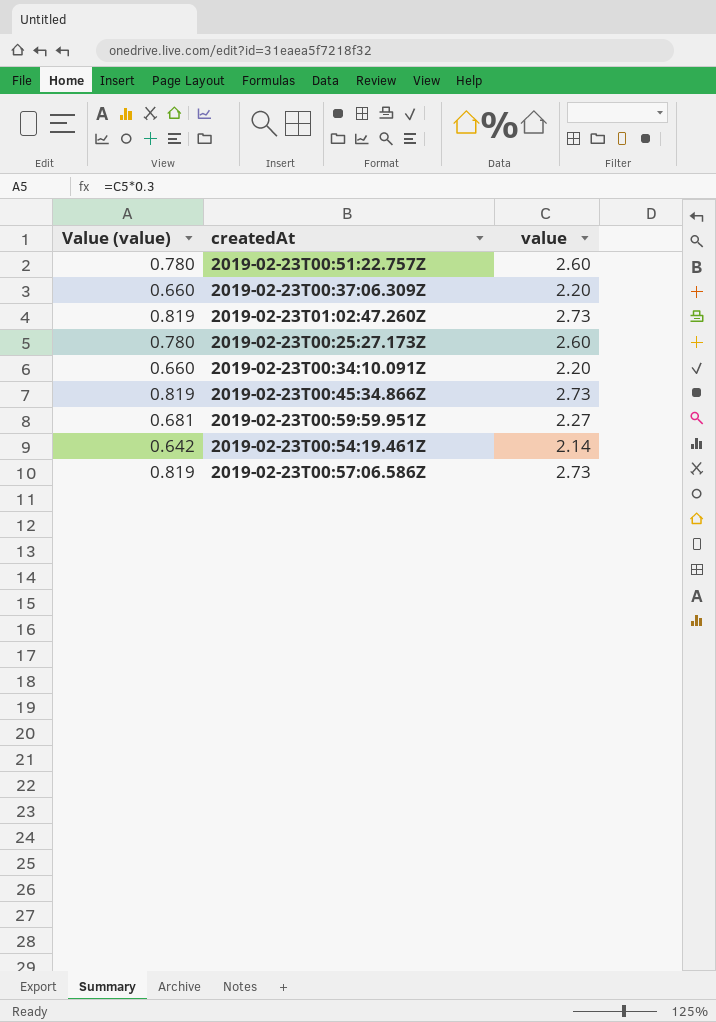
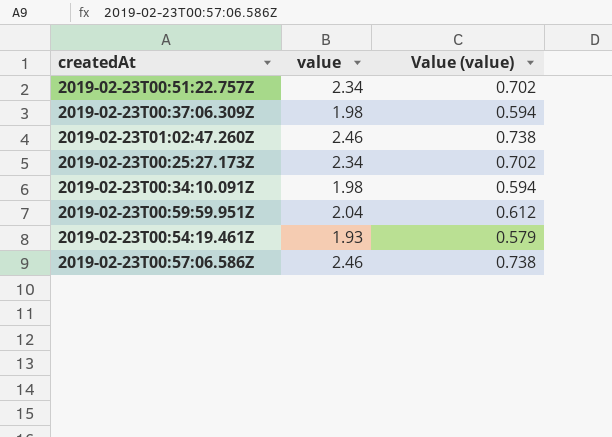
column Value (value) | position: 1 -> 3
row 2019-02-23T00:45:34.866Z: 0.819 | 2.73 -> none
2019-02-23T00:51:22.757Z | value: 2.60 -> 2.34
2019-02-23T00:51:22.757Z | Value (value): 0.780 -> 0.702
2019-02-23T00:37:06.309Z | value: 2.20 -> 1.98
2019-02-23T00:37:06.309Z | Value (value): 0.660 -> 0.594
2019-02-23T01:02:47.260Z | value: 2.73 -> 2.46
2019-02-23T01:02:47.260Z | Value (value): 0.819 -> 0.738
2019-02-23T00:25:27.173Z | value: 2.60 -> 2.34
2019-02-23T00:25:27.173Z | Value (value): 0.780 -> 0.702
2019-02-23T00:34:10.091Z | value: 2.20 -> 1.98
2019-02-23T00:34:10.091Z | Value (value): 0.660 -> 0.594
2019-02-23T00:59:59.951Z | value: 2.27 -> 2.04
2019-02-23T00:59:59.951Z | Value (value): 0.681 -> 0.612
2019-02-23T00:54:19.461Z | value: 2.14 -> 1.93
2019-02-23T00:54:19.461Z | Value (value): 0.642 -> 0.579
2019-02-23T00:57:06.586Z | value: 2.73 -> 2.46
2019-02-23T00:57:06.586Z | Value (value): 0.819 -> 0.738

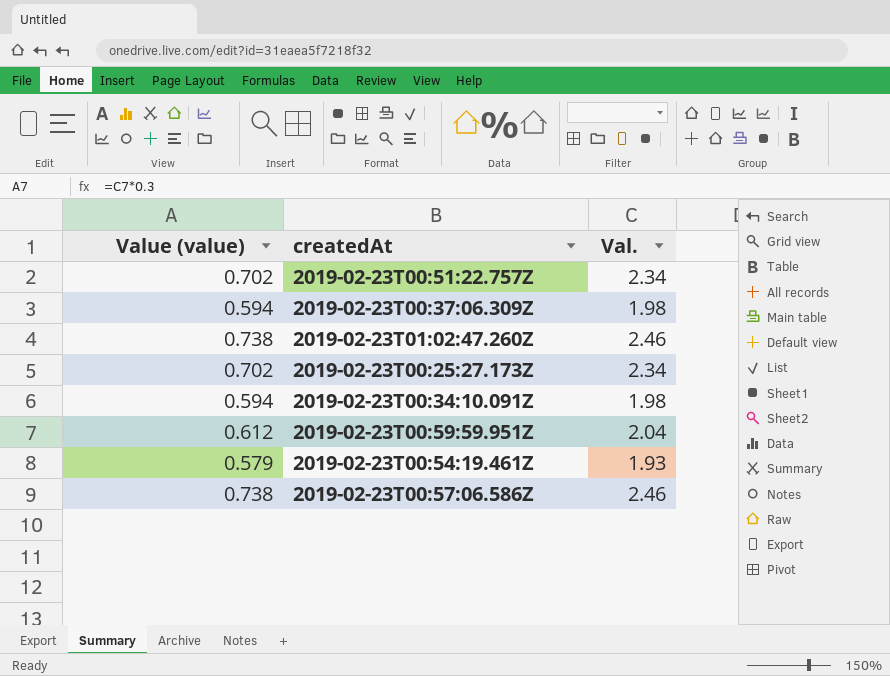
column Value (value) | position: 3 -> 1
column name: value -> Val.

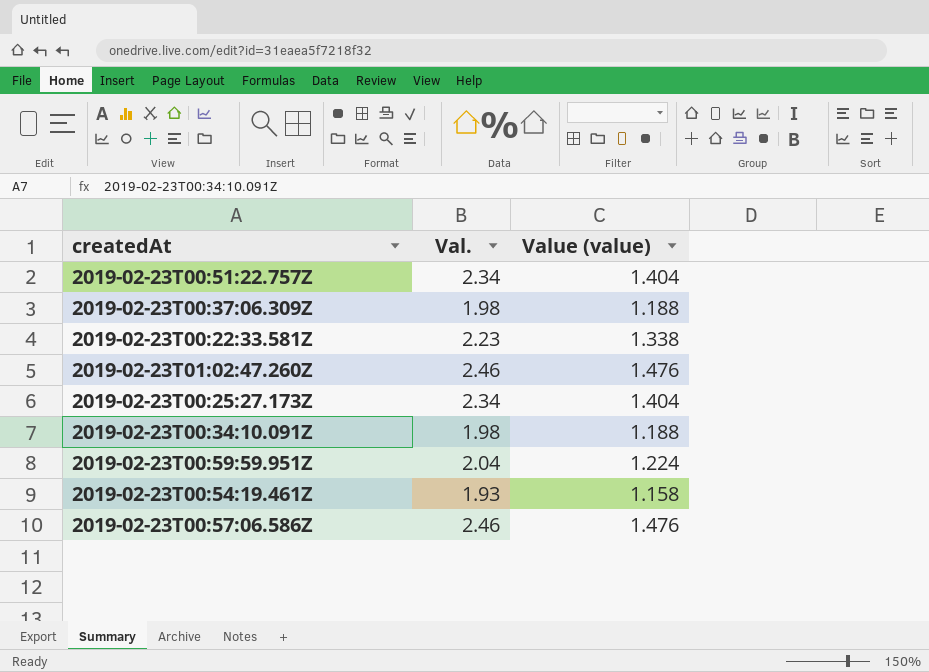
column Value (value) | formula: [Val.] * 0.3 -> [Val.] * 0.6
column Value (value) | position: 1 -> 3
row 2019-02-23T00:22:33.581Z: none -> 2.23 | 1.338

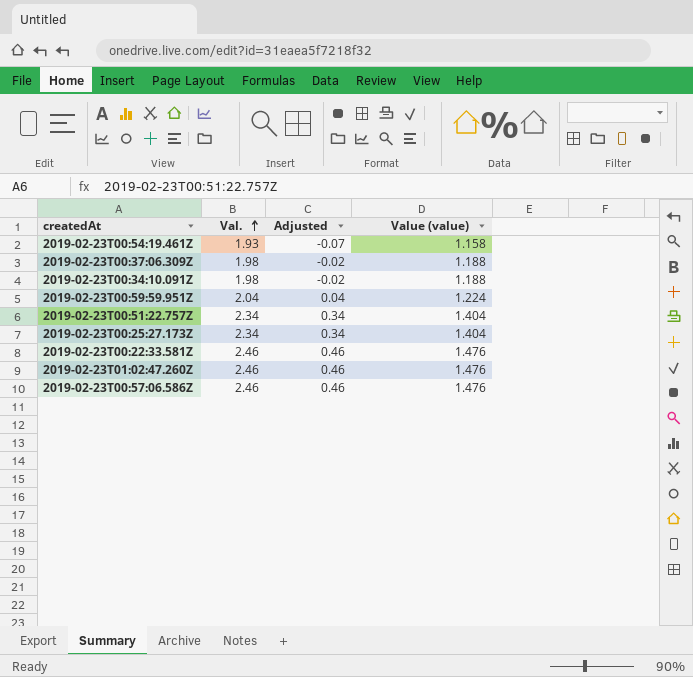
row order: none -> Val. ascending
column Adjusted | formula: none -> [Val.] - 2
2019-02-23T00:22:33.581Z | Val.: 2.23 -> 2.46
2019-02-23T00:22:33.581Z | Value (value): 1.338 -> 1.476

